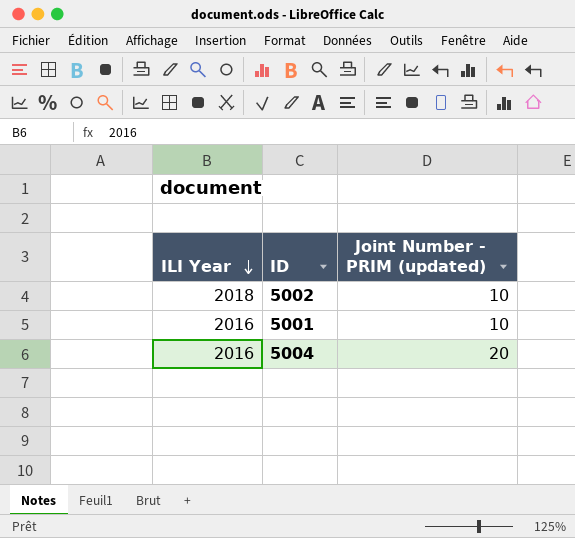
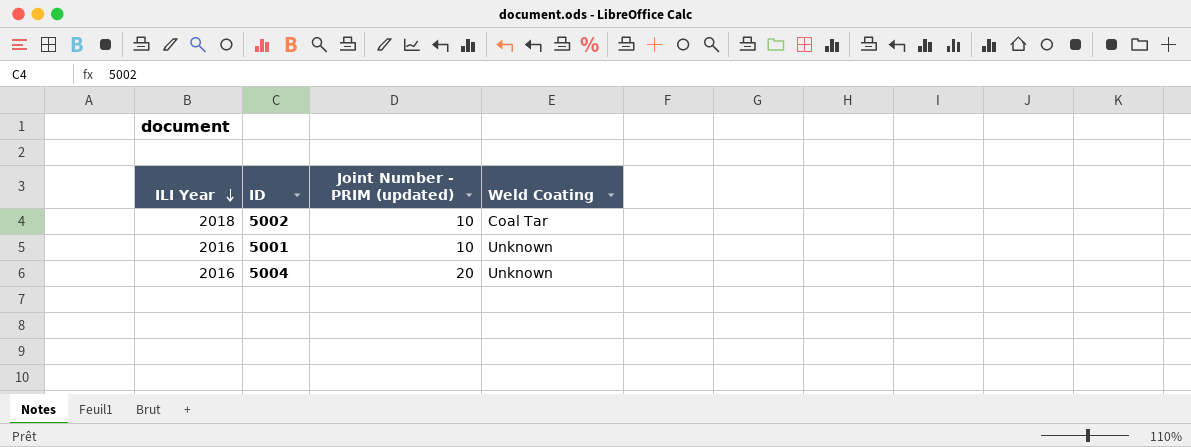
column Weld Coating | position: none -> 4

